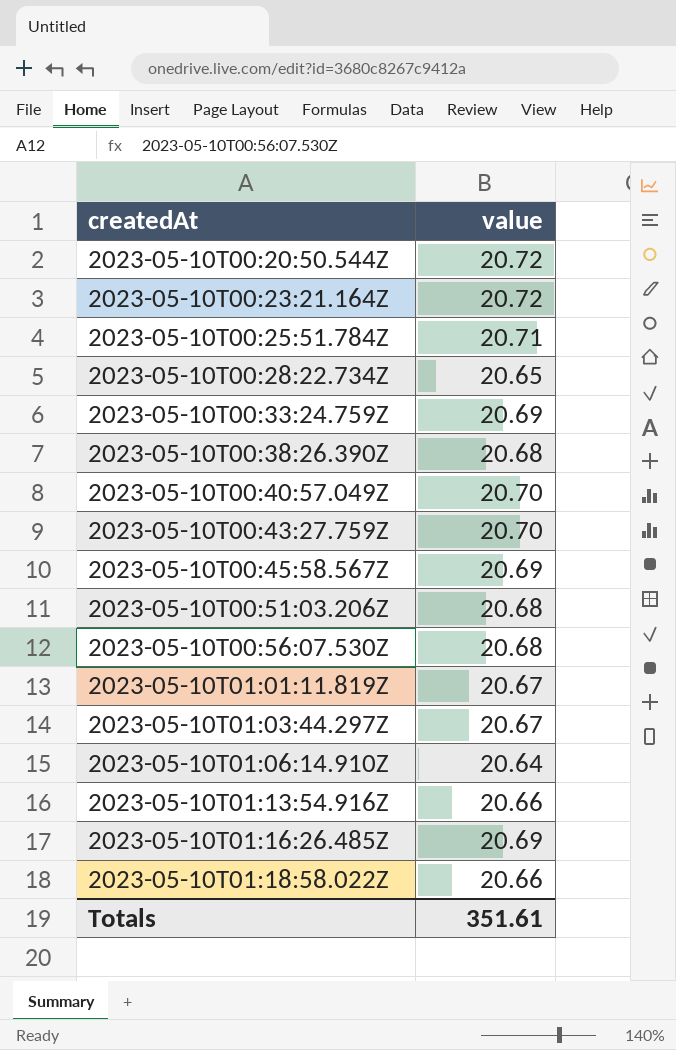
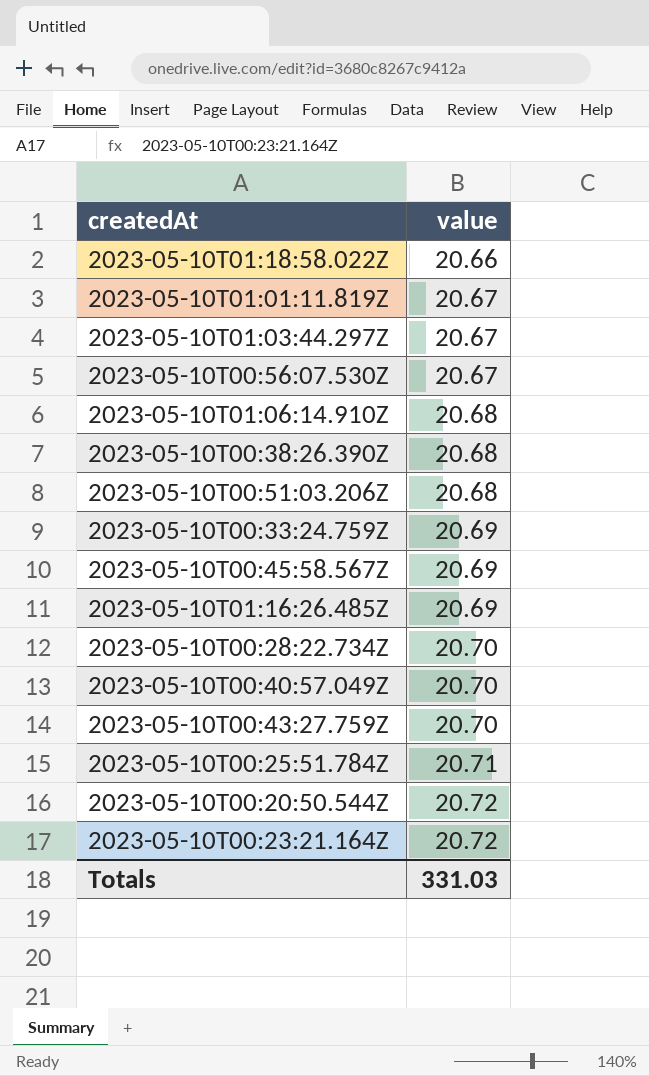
row order: createdAt ascending -> value ascending
row 2023-05-10T01:13:54.916Z: 20.66 -> none
2023-05-10T00:56:07.530Z | value: 20.68 -> 20.67
2023-05-10T01:06:14.910Z | value: 20.64 -> 20.68
2023-05-10T00:28:22.734Z | value: 20.65 -> 20.70
Totals | value: 351.61 -> 331.03

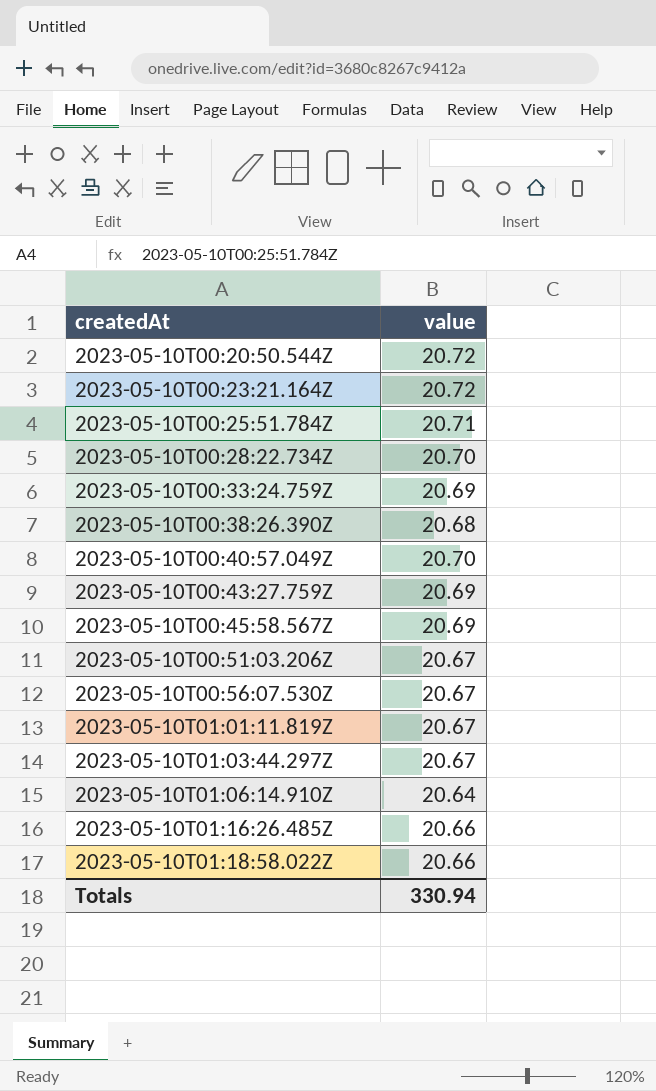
row order: value ascending -> createdAt ascending
2023-05-10T00:43:27.759Z | value: 20.70 -> 20.69
2023-05-10T00:51:03.206Z | value: 20.68 -> 20.67
2023-05-10T01:06:14.910Z | value: 20.68 -> 20.64
2023-05-10T01:16:26.485Z | value: 20.69 -> 20.66
Totals | value: 331.03 -> 330.94

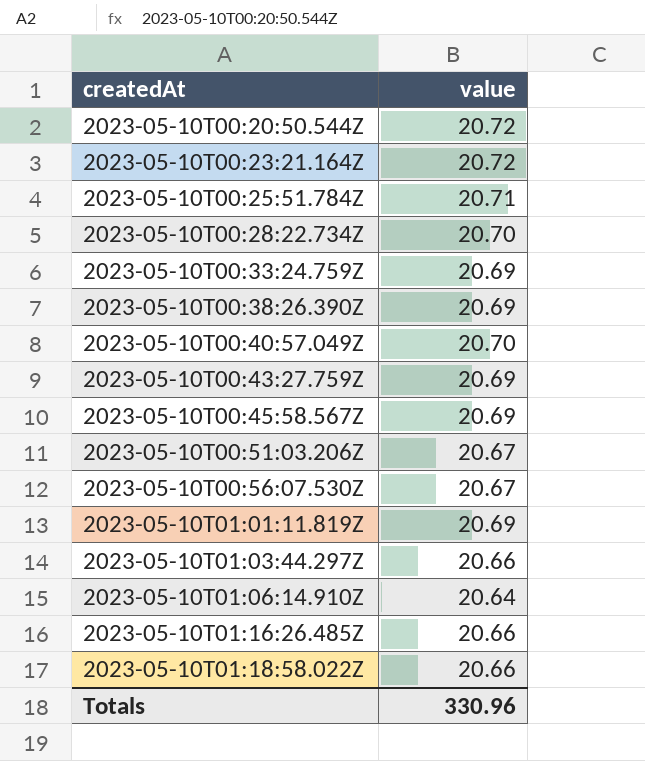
2023-05-10T00:38:26.390Z | value: 20.68 -> 20.69
2023-05-10T01:01:11.819Z | value: 20.67 -> 20.69
2023-05-10T01:03:44.297Z | value: 20.67 -> 20.66
Totals | value: 330.94 -> 330.96

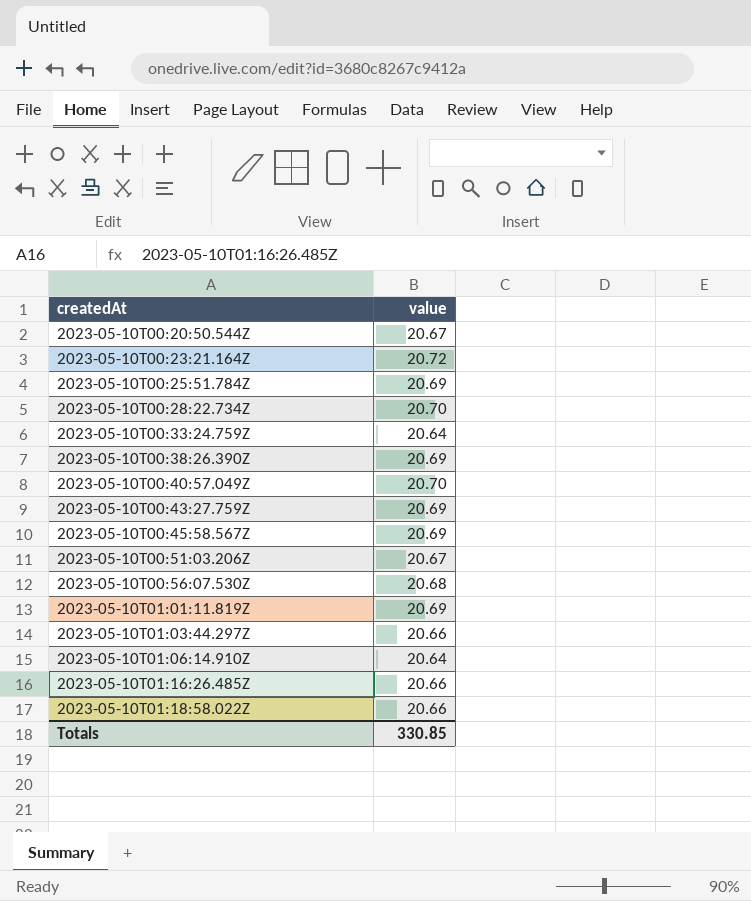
2023-05-10T00:20:50.544Z | value: 20.72 -> 20.67
2023-05-10T00:25:51.784Z | value: 20.71 -> 20.69
2023-05-10T00:33:24.759Z | value: 20.69 -> 20.64
2023-05-10T00:56:07.530Z | value: 20.67 -> 20.68
Totals | value: 330.96 -> 330.85

